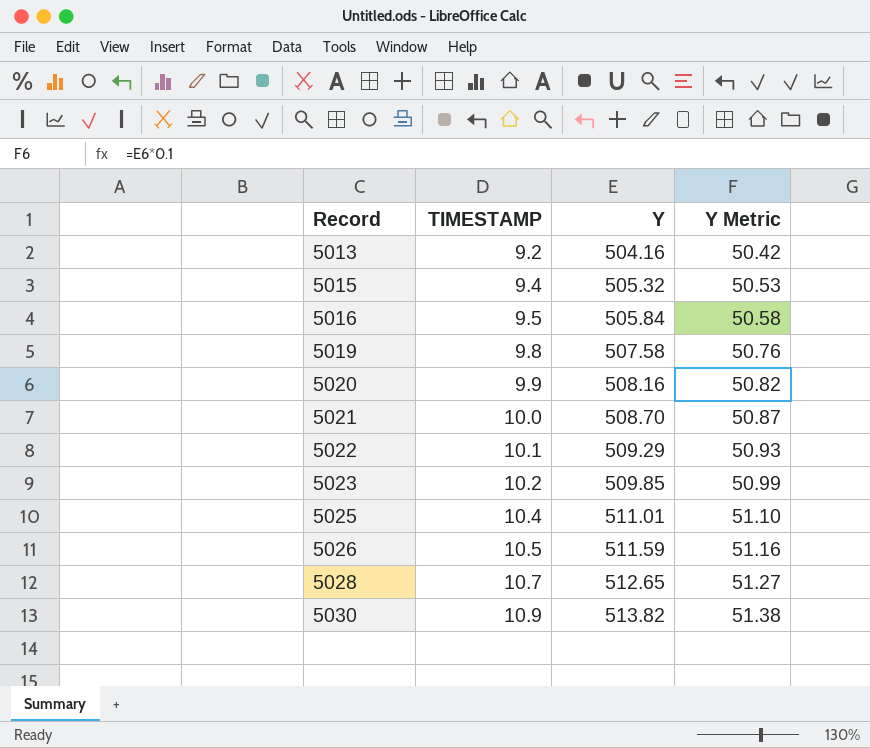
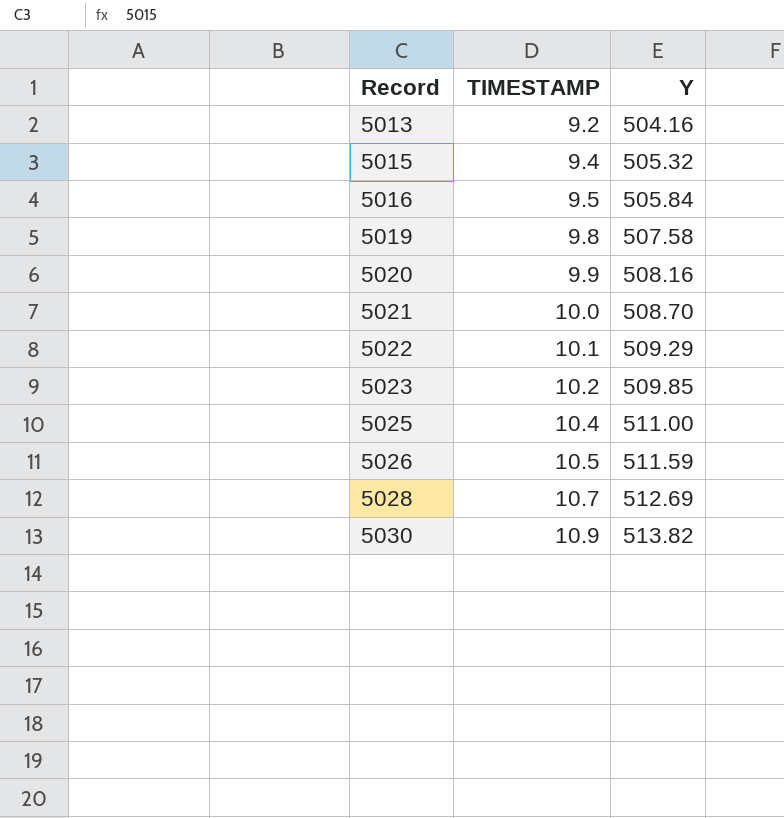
column Y Metric | formula: [Y] * 0.1 -> none
5025 | Y: 511.01 -> 511.00
5028 | Y: 512.65 -> 512.69

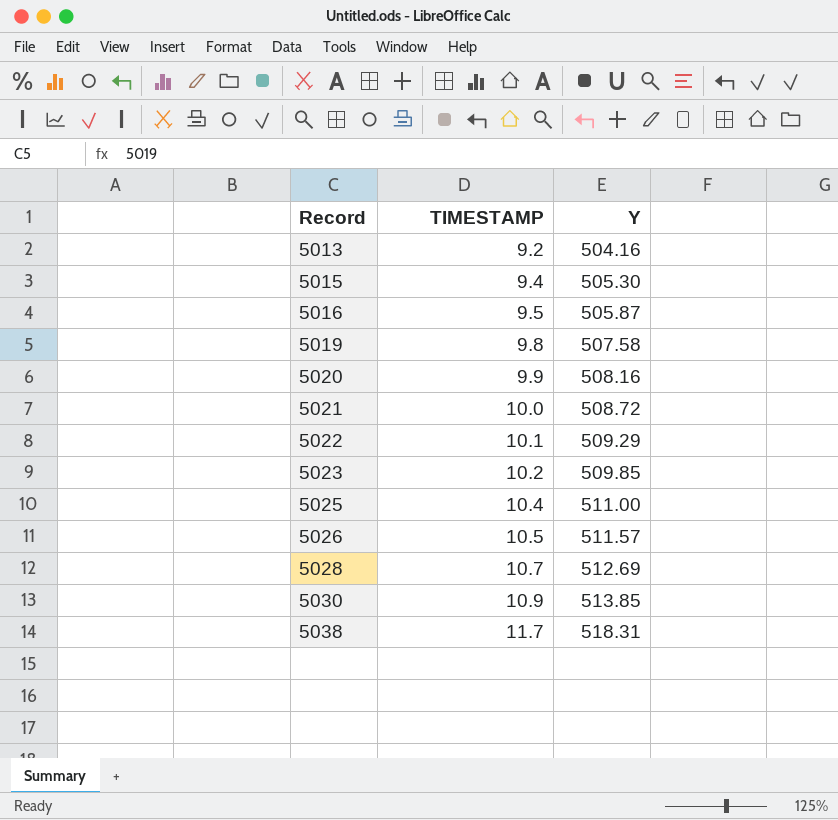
5015 | Y: 505.32 -> 505.30
5016 | Y: 505.84 -> 505.87
5021 | Y: 508.70 -> 508.72
5026 | Y: 511.59 -> 511.57
5030 | Y: 513.82 -> 513.85
row 5038: none -> 11.7 | 518.31

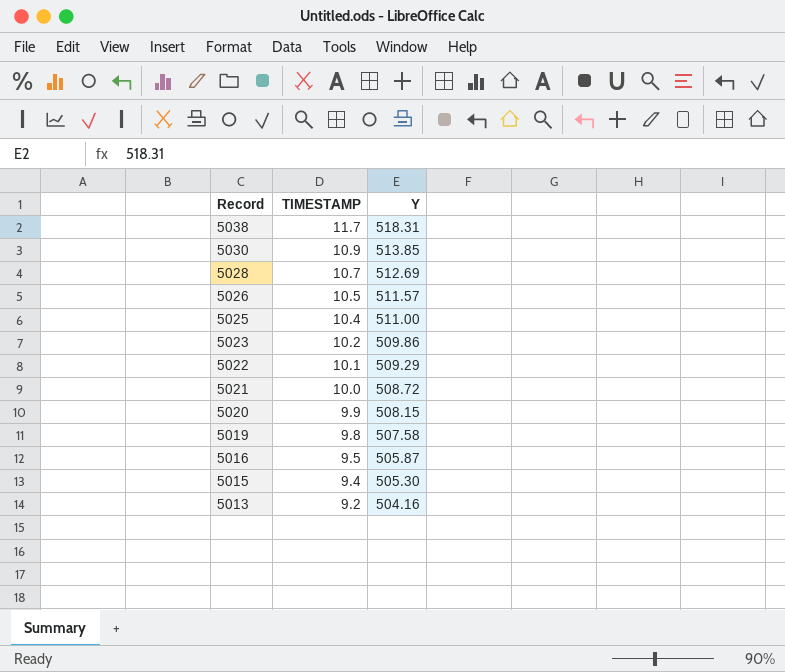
row order: Record ascending -> Record descending
5023 | Y: 509.85 -> 509.86
5020 | Y: 508.16 -> 508.15

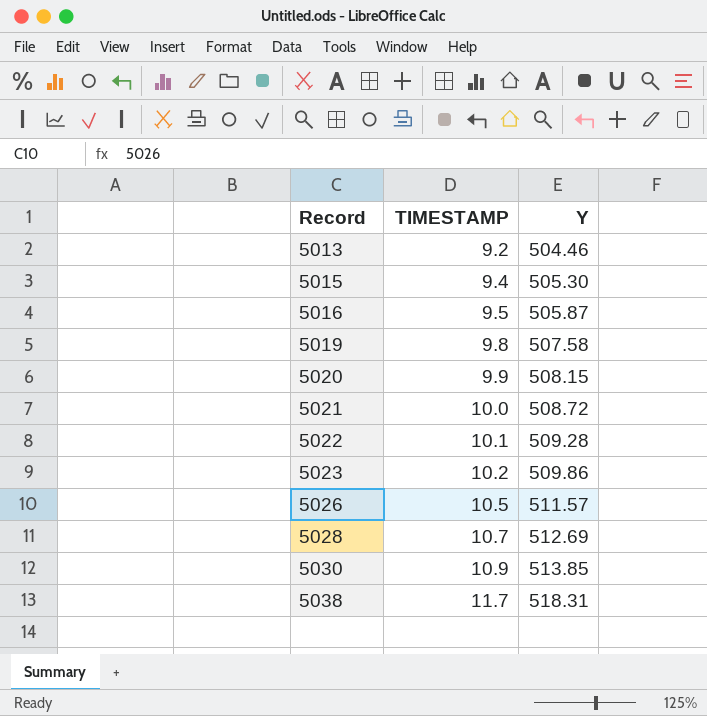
row order: Record descending -> Record ascending
row 5025: 10.4 | 511.00 -> none
5013 | Y: 504.16 -> 504.46
5022 | Y: 509.29 -> 509.28

